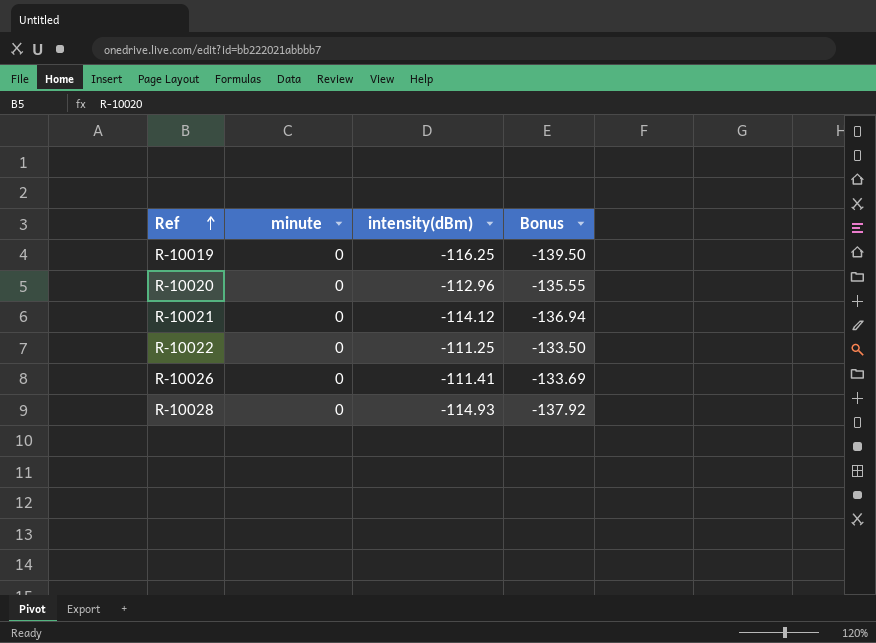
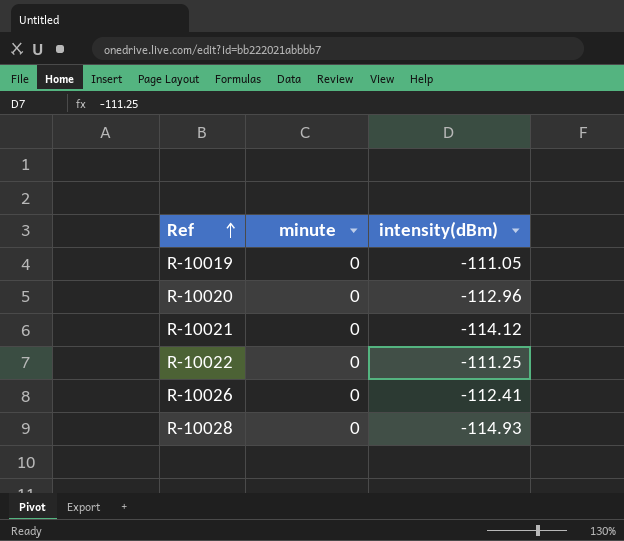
column Bonus | formula: [intensity(dBm)] * 1.2 -> none
R-10019 | intensity(dBm): -116.25 -> -111.05
R-10026 | intensity(dBm): -111.41 -> -112.41

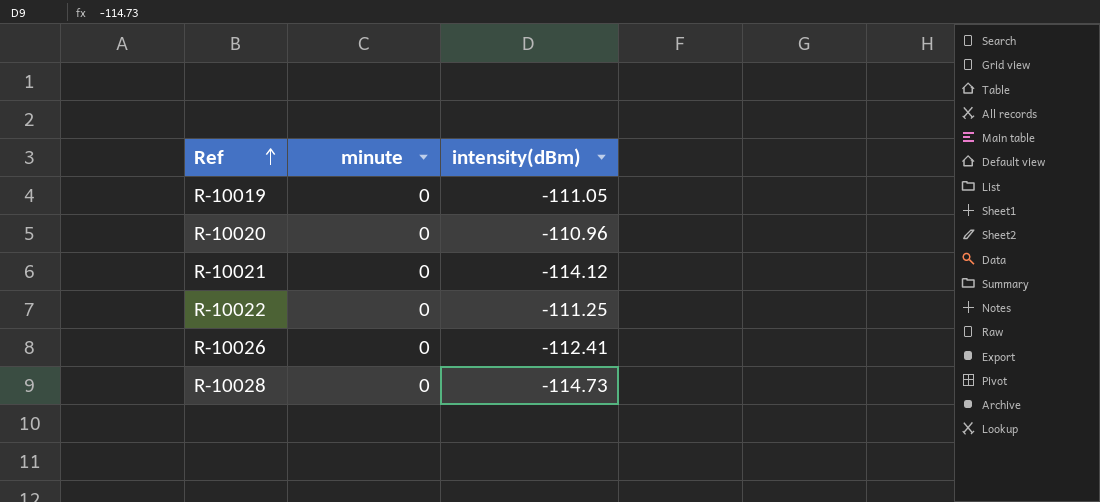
R-10020 | intensity(dBm): -112.96 -> -110.96
R-10028 | intensity(dBm): -114.93 -> -114.73

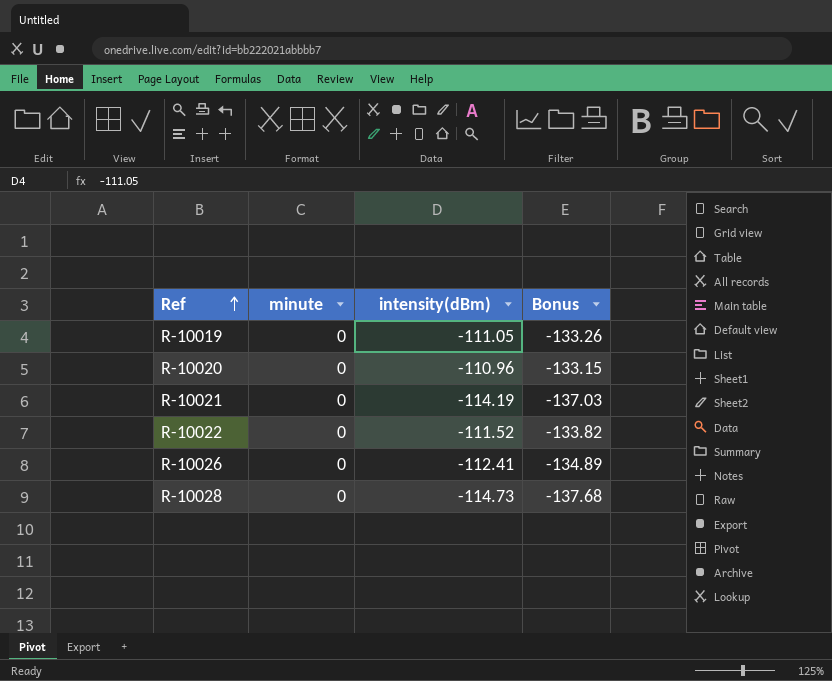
column Bonus | formula: none -> [intensity(dBm)] * 1.2
R-10021 | intensity(dBm): -114.12 -> -114.19
R-10022 | intensity(dBm): -111.25 -> -111.52

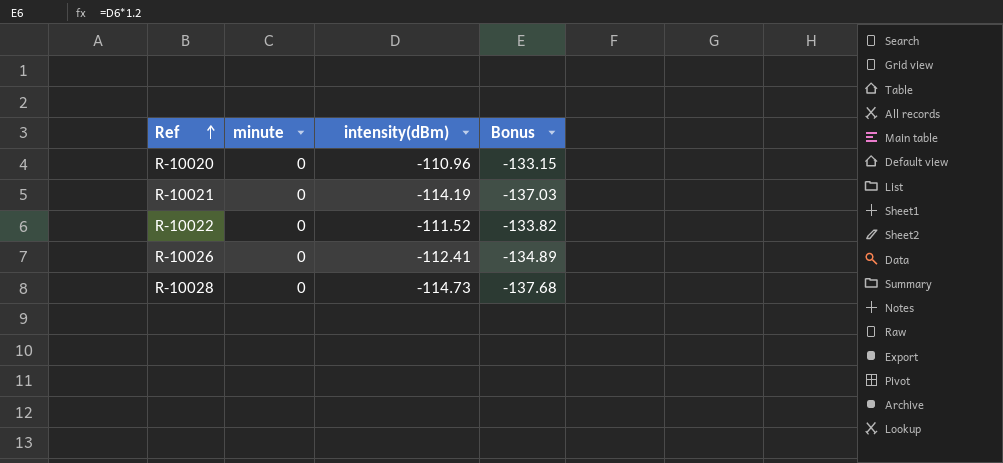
row R-10019: 0 | -111.05 | -133.26 -> none

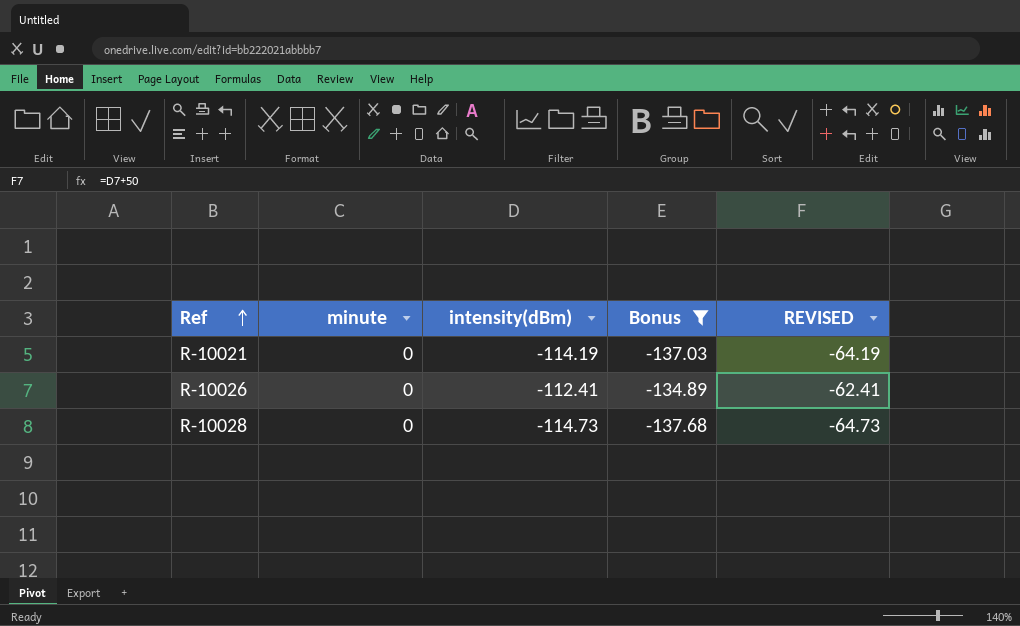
filter: none -> Bonus <= -134.89
column REVISED | formula: none -> [intensity(dBm)] + 50

